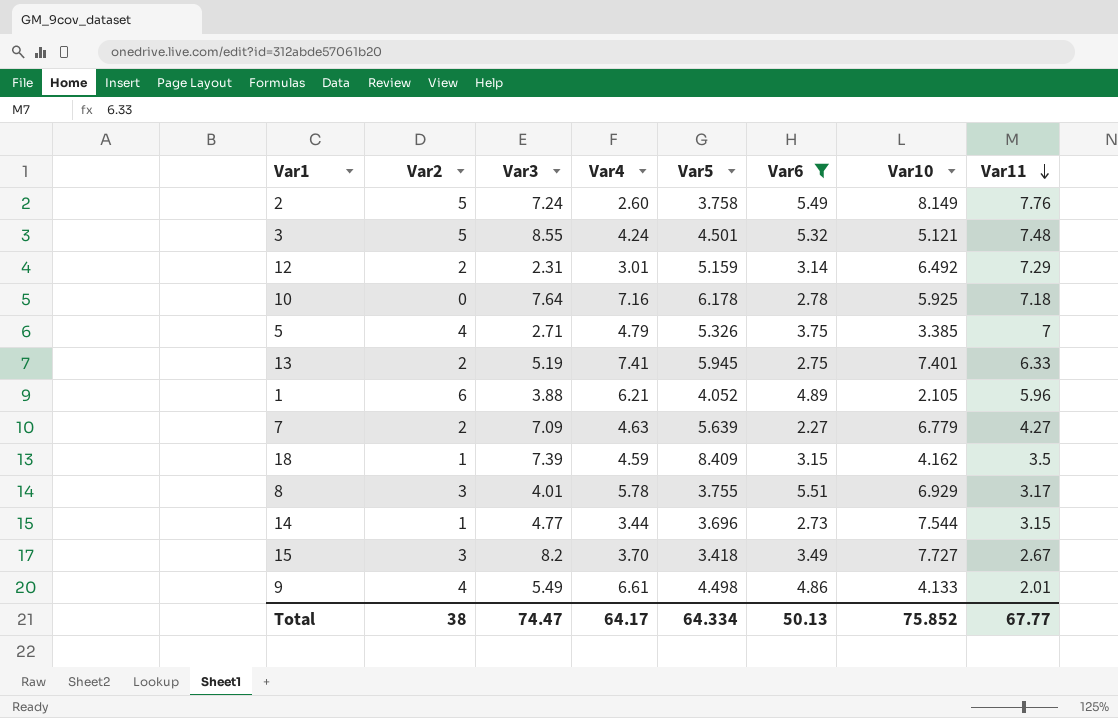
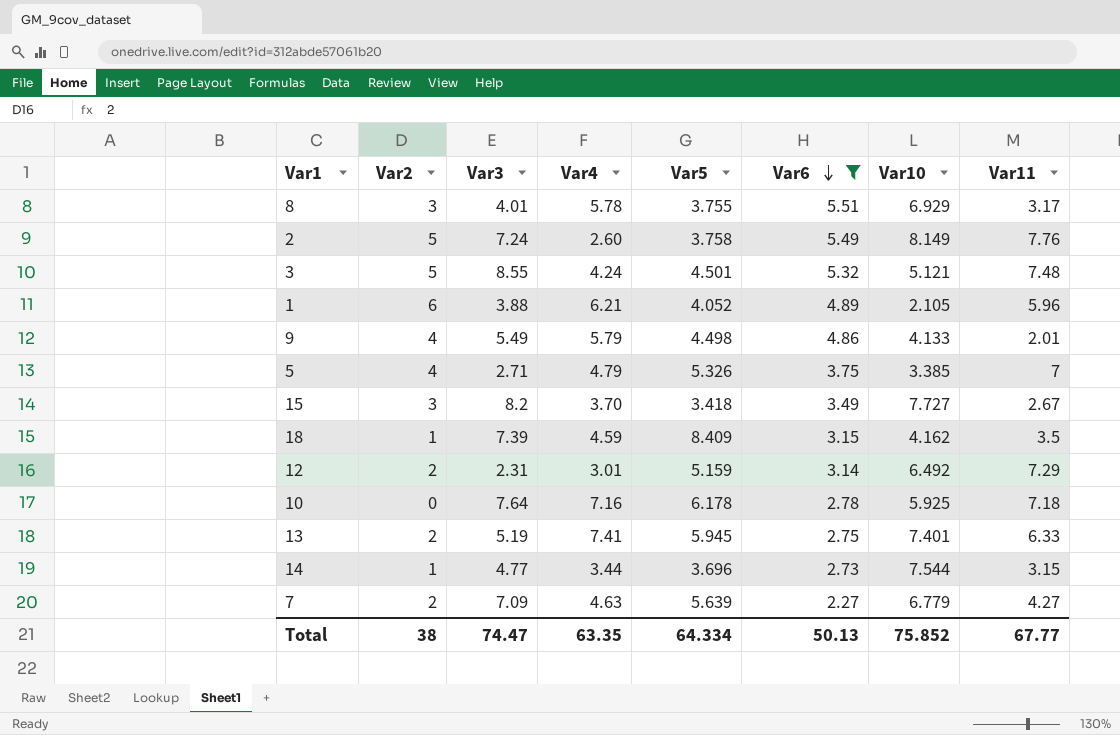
row order: Var11 descending -> Var6 descending
9 | Var4: 6.61 -> 5.79
Total | Var4: 64.17 -> 63.35

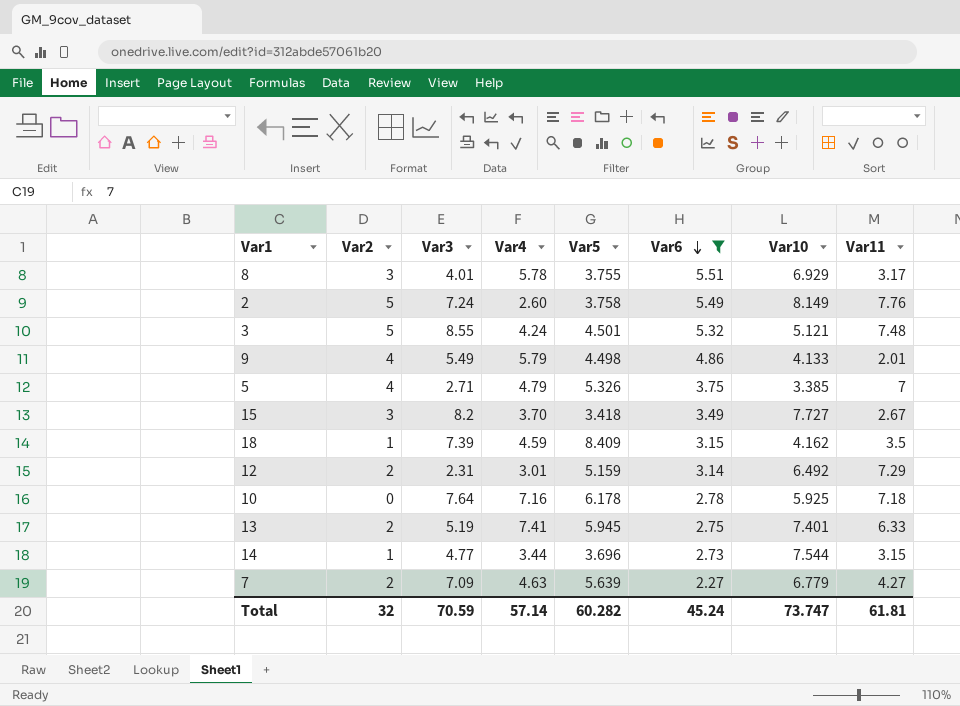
row 1: 6 | 3.88 | 6.21 | 4.052 | 4.89 | 2.105 | 5.96 -> none
Total | Var2: 38 -> 32
Total | Var3: 74.47 -> 70.59
Total | Var4: 63.35 -> 57.14
Total | Var5: 64.334 -> 60.282
Total | Var6: 50.13 -> 45.24
Total | Var10: 75.852 -> 73.747
Total | Var11: 67.77 -> 61.81

